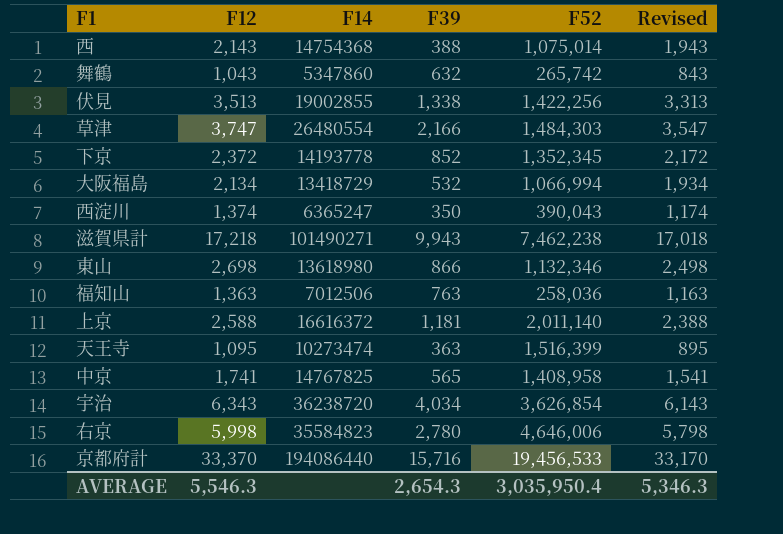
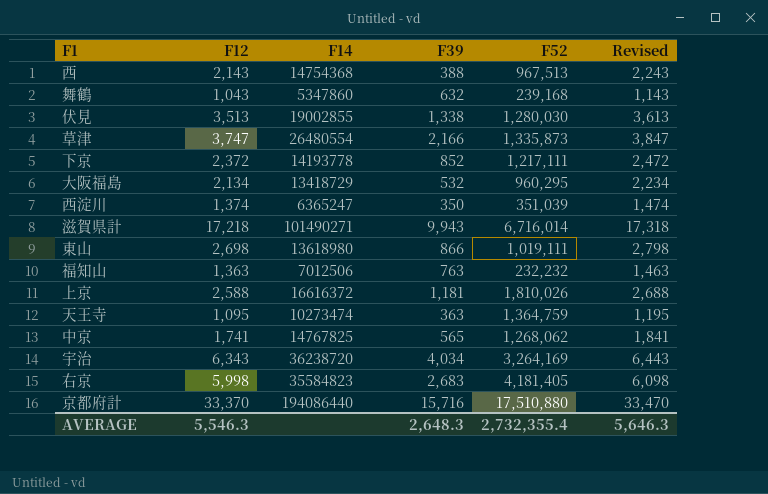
column Revised | formula: [F12] - 200 -> [F12] + 100
西 | F52: 1,075,014 -> 967,513
舞鶴 | F52: 265,742 -> 239,168
伏見 | F52: 1,422,256 -> 1,280,030
草津 | F52: 1,484,303 -> 1,335,873
下京 | F52: 1,352,345 -> 1,217,111
大阪福島 | F52: 1,066,994 -> 960,295
西淀川 | F52: 390,043 -> 351,039
滋賀県計 | F52: 7,462,238 -> 6,716,014
東山 | F52: 1,132,346 -> 1,019,111
福知山 | F52: 258,036 -> 232,232
上京 | F52: 2,011,140 -> 1,810,026
天王寺 | F52: 1,516,399 -> 1,364,759
中京 | F52: 1,408,958 -> 1,268,062
宇治 | F52: 3,626,854 -> 3,264,169
右京 | F39: 2,780 -> 2,683
右京 | F52: 4,646,006 -> 4,181,405
京都府計 | F52: 19,456,533 -> 17,510,880
AVERAGE | F39: 2,654.3 -> 2,648.3
AVERAGE | F52: 3,035,950.4 -> 2,732,355.4
AVERAGE | Revised: 5,346.3 -> 5,646.3

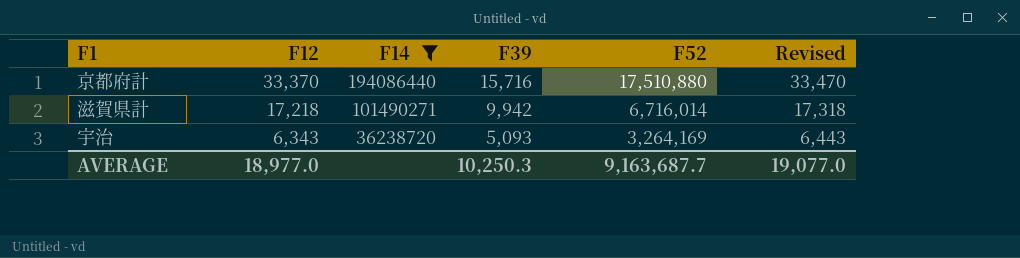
filter: none -> F14 >= 36238720
row order: none -> F12 descending
滋賀県計 | F39: 9,943 -> 9,942
宇治 | F39: 4,034 -> 5,093
AVERAGE | F12: 5,546.3 -> 18,977.0
AVERAGE | F39: 2,648.3 -> 10,250.3
AVERAGE | F52: 2,732,355.4 -> 9,163,687.7
AVERAGE | Revised: 5,646.3 -> 19,077.0

